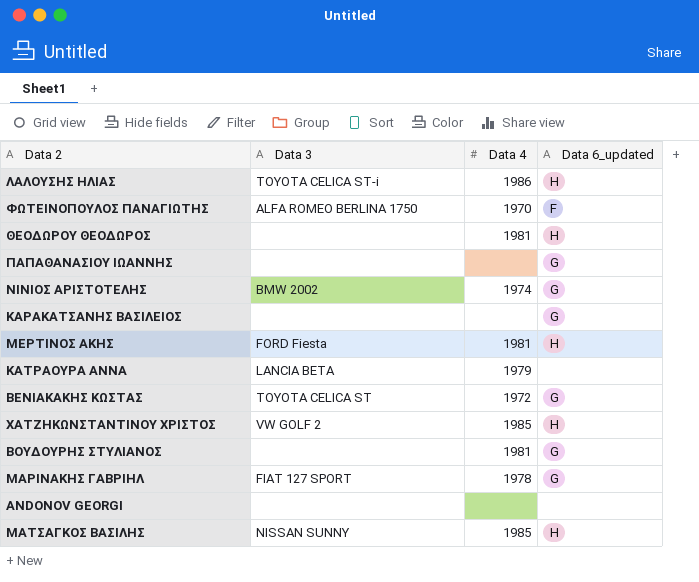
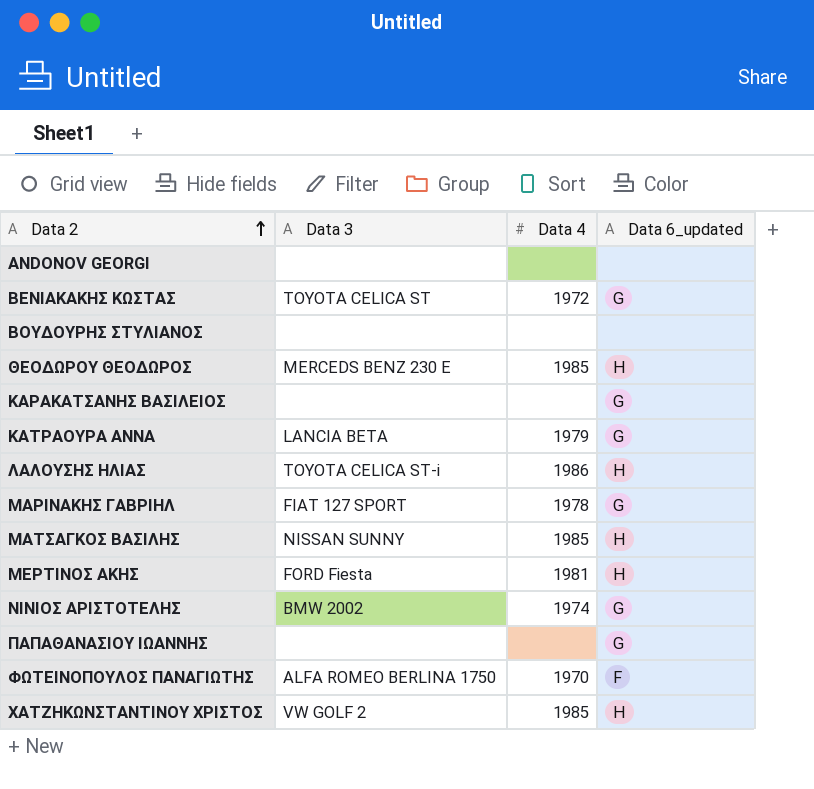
row order: none -> Data 2 ascending
ΒΟΥΔΟΥΡΗΣ ΣΤΥΛΙΑΝΟΣ | Data 4: 1981 -> none
ΒΟΥΔΟΥΡΗΣ ΣΤΥΛΙΑΝΟΣ | Data 6_updated: G -> none
ΘΕΟΔΩΡΟΥ ΘΕΟΔΩΡΟΣ | Data 3: none -> MERCEDS BENZ 230 E
ΘΕΟΔΩΡΟΥ ΘΕΟΔΩΡΟΣ | Data 4: 1981 -> 1985
ΚΑΤΡΑΟΥΡΑ ΑΝΝΑ | Data 6_updated: none -> G

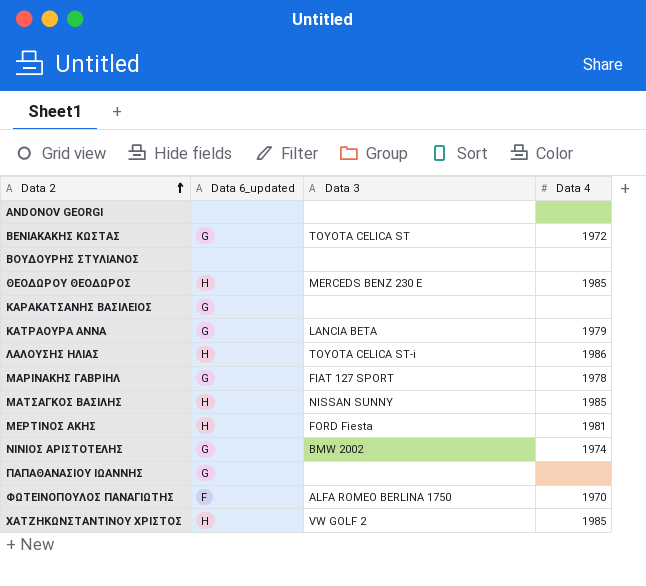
column Data 6_updated | position: 4 -> 2

